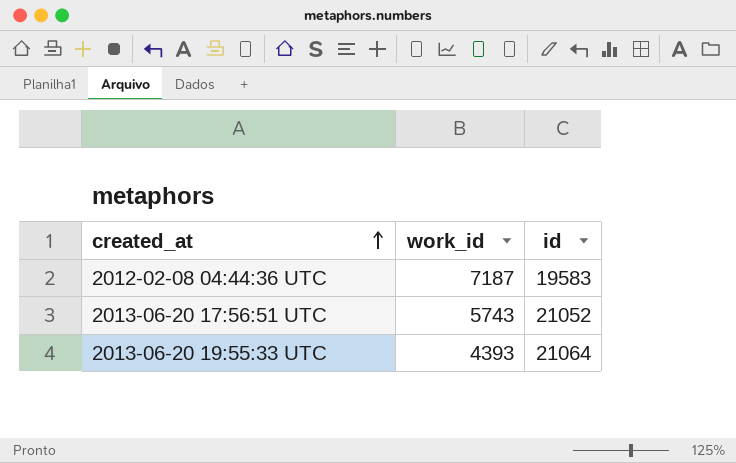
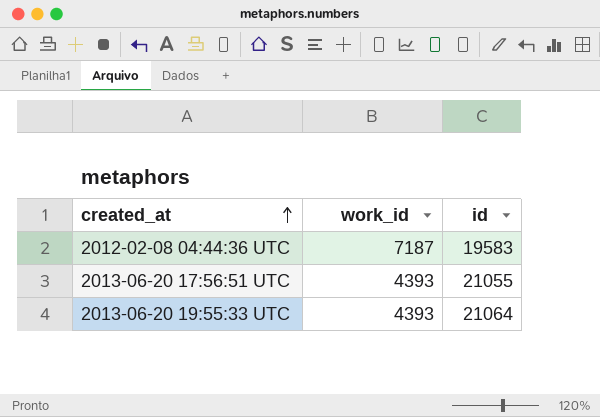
2013-06-20 17:56:51 UTC | work_id: 5743 -> 4393
2013-06-20 17:56:51 UTC | id: 21052 -> 21055

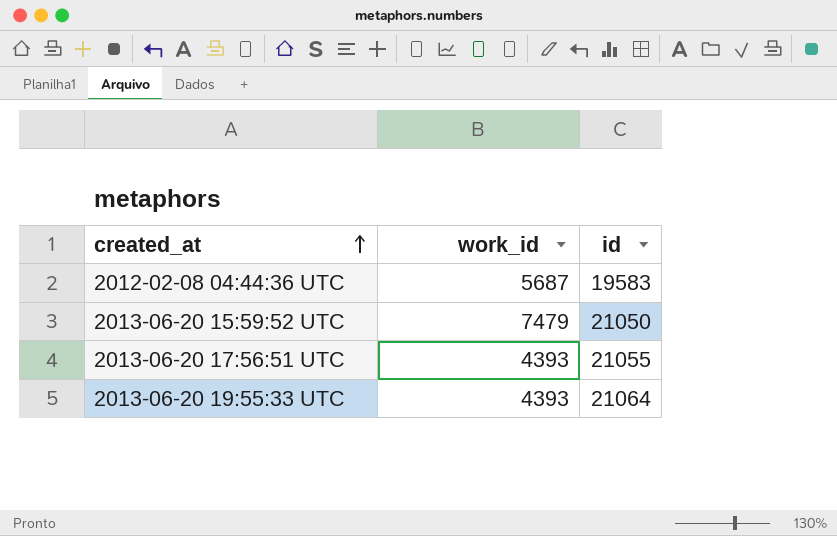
2012-02-08 04:44:36 UTC | work_id: 7187 -> 5687
row 2013-06-20 15:59:52 UTC: none -> 7479 | 21050

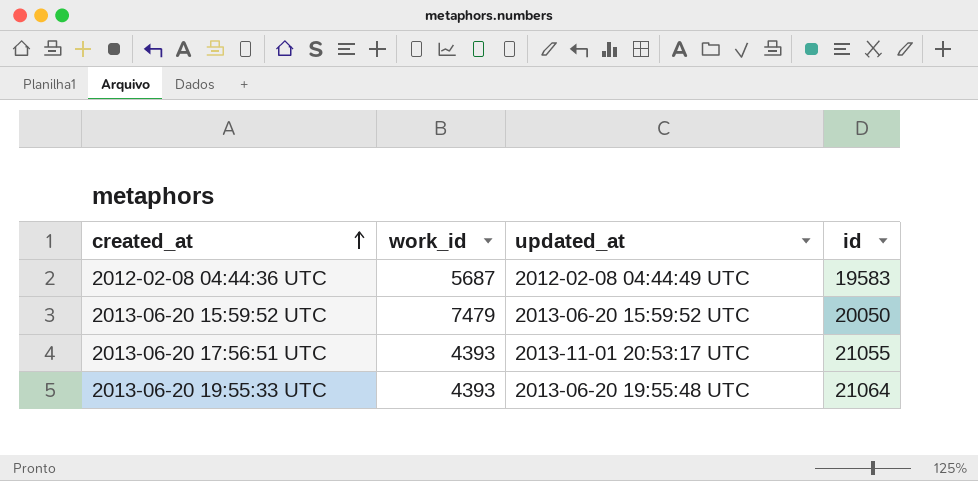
column updated_at | position: none -> 3
2013-06-20 15:59:52 UTC | id: 21050 -> 20050

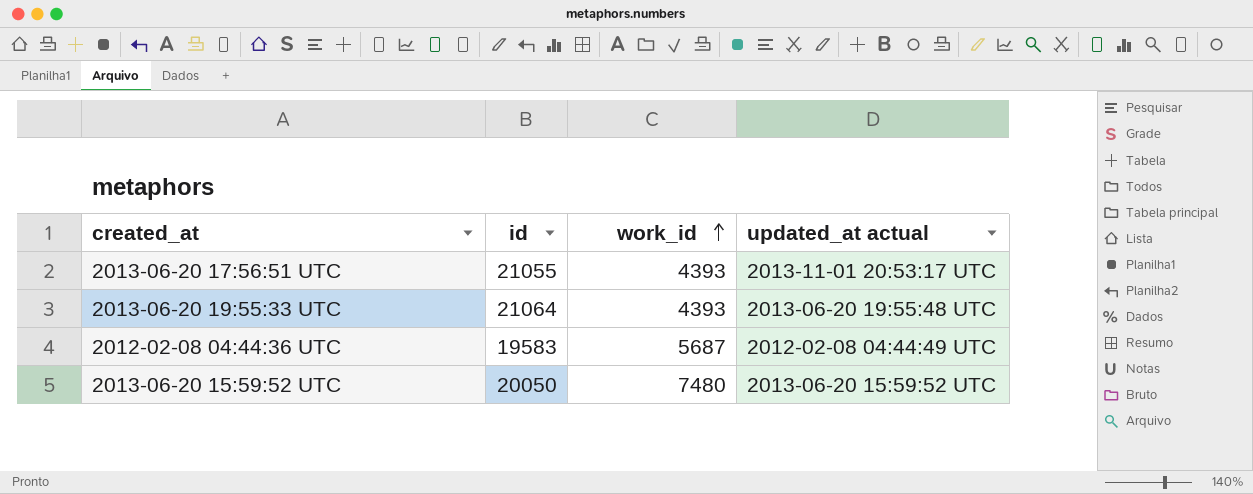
row order: created_at ascending -> work_id ascending
column id | position: 4 -> 2
column name: updated_at -> updated_at actual
2013-06-20 15:59:52 UTC | work_id: 7479 -> 7480

